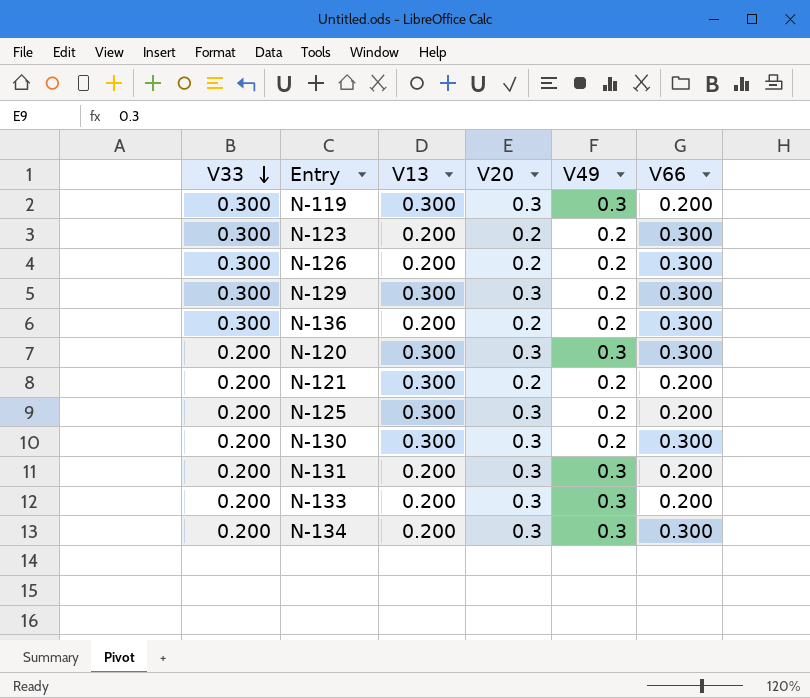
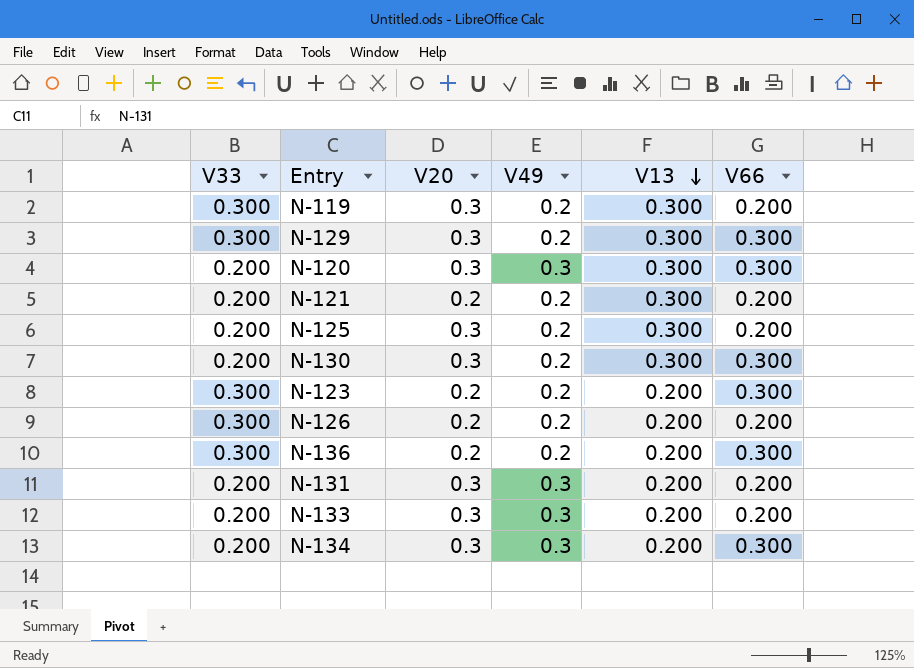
row order: V33 descending -> V13 descending
column V13 | position: 3 -> 5
N-119 | V49: 0.3 -> 0.2
N-126 | V66: 0.300 -> 0.200

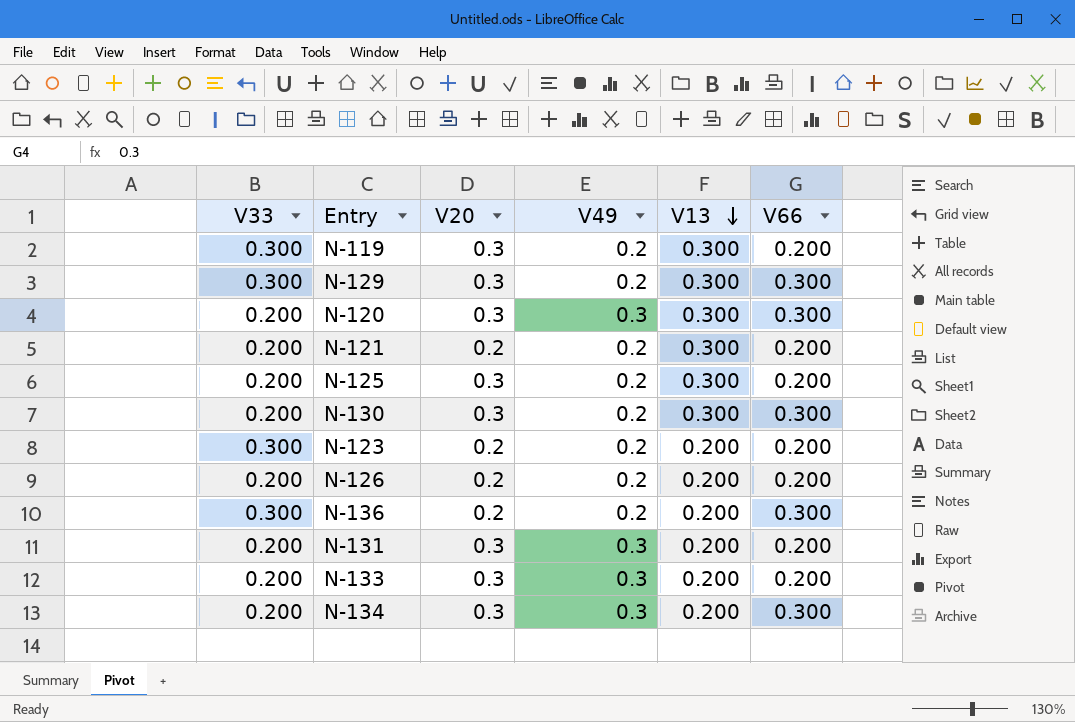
N-123 | V66: 0.300 -> 0.200
N-126 | V33: 0.300 -> 0.200

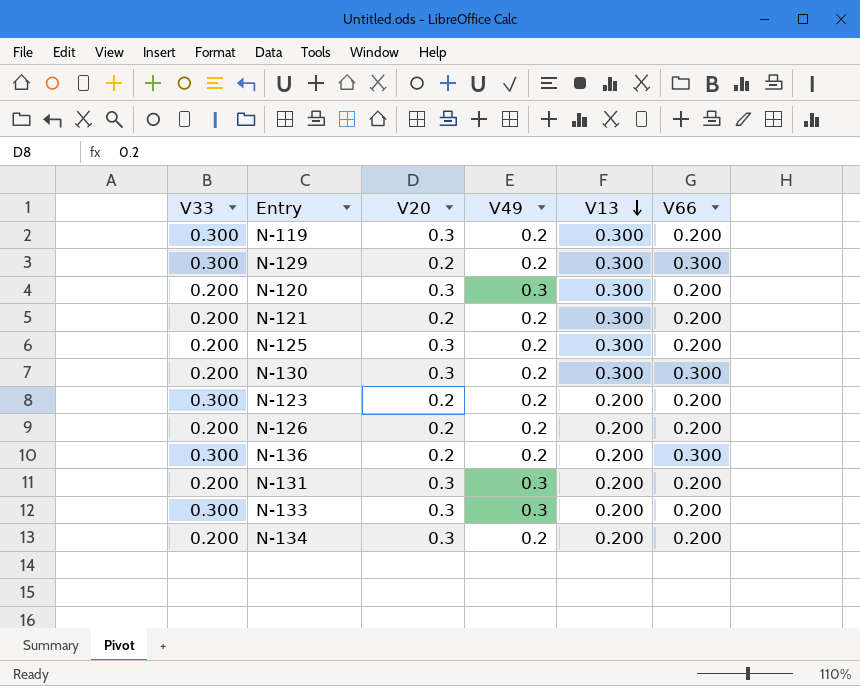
N-129 | V20: 0.3 -> 0.2
N-120 | V66: 0.300 -> 0.200
N-133 | V33: 0.200 -> 0.300
N-134 | V49: 0.3 -> 0.2
N-134 | V66: 0.300 -> 0.200

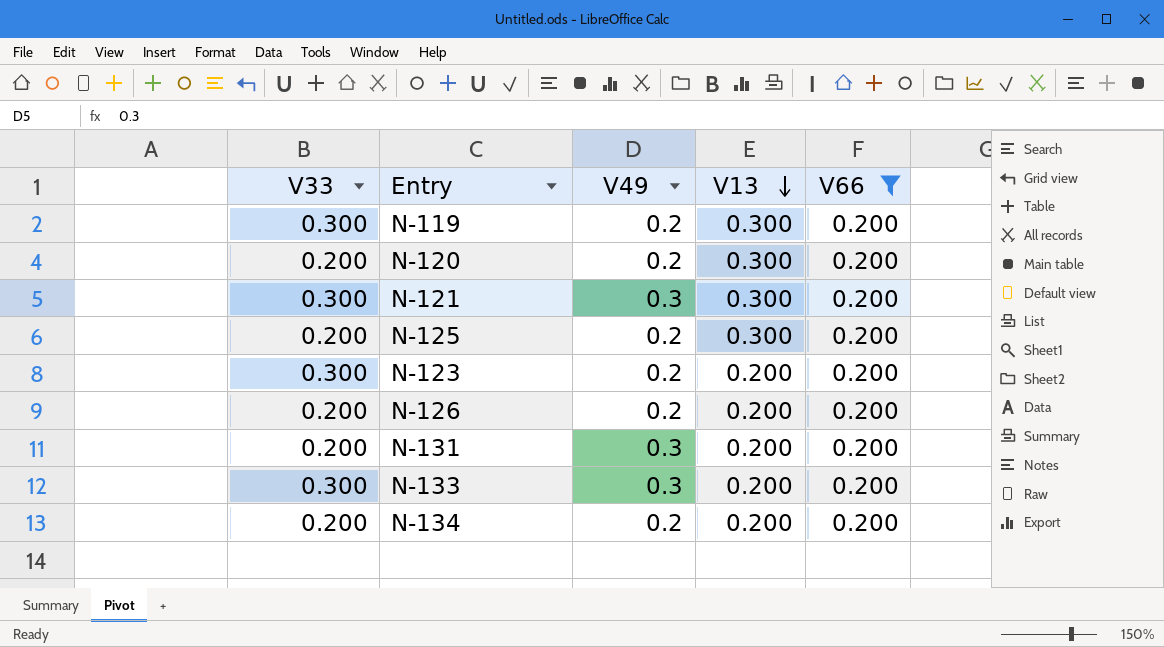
filter: none -> V66 = 0.200
column V20 | position: 3 -> none
N-120 | V49: 0.3 -> 0.2
N-121 | V33: 0.200 -> 0.300
N-121 | V49: 0.2 -> 0.3

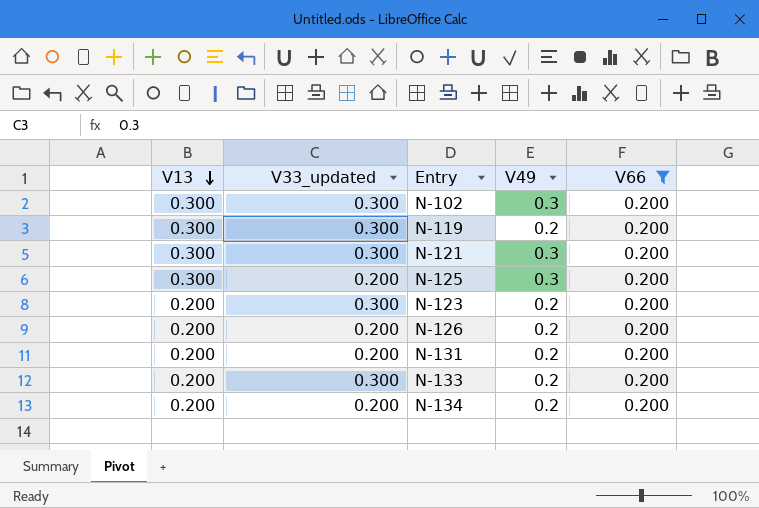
column V13 | position: 4 -> 1
column name: V33 -> V33_updated
row N-120: 0.200 | 0.2 | 0.300 | 0.200 -> none
row N-102: none -> 0.300 | 0.300 | 0.3 | 0.200
N-125 | V49: 0.2 -> 0.3
N-131 | V49: 0.3 -> 0.2
N-133 | V49: 0.3 -> 0.2

